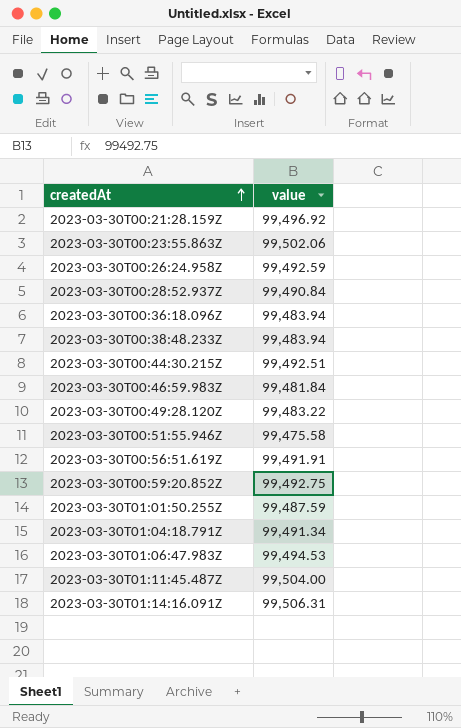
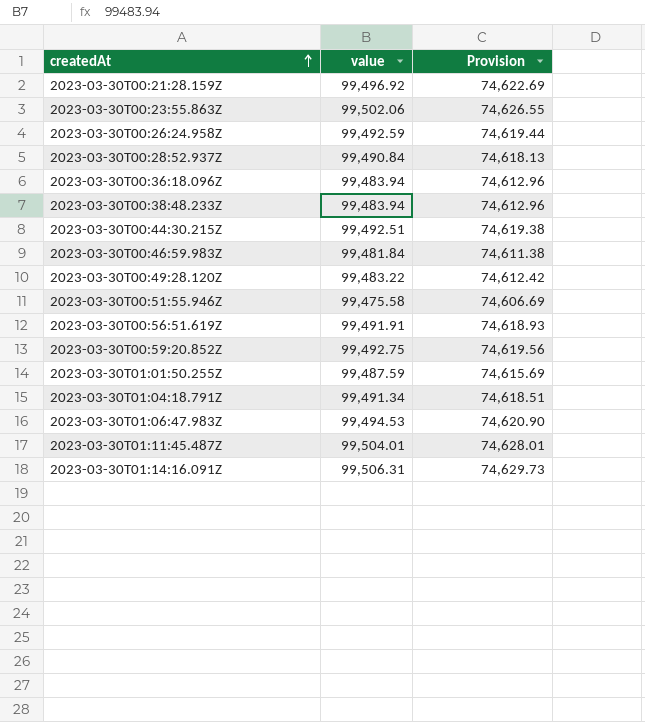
column Provision | formula: none -> [value] * 0.75
2023-03-30T01:11:45.487Z | value: 99,504.00 -> 99,504.01

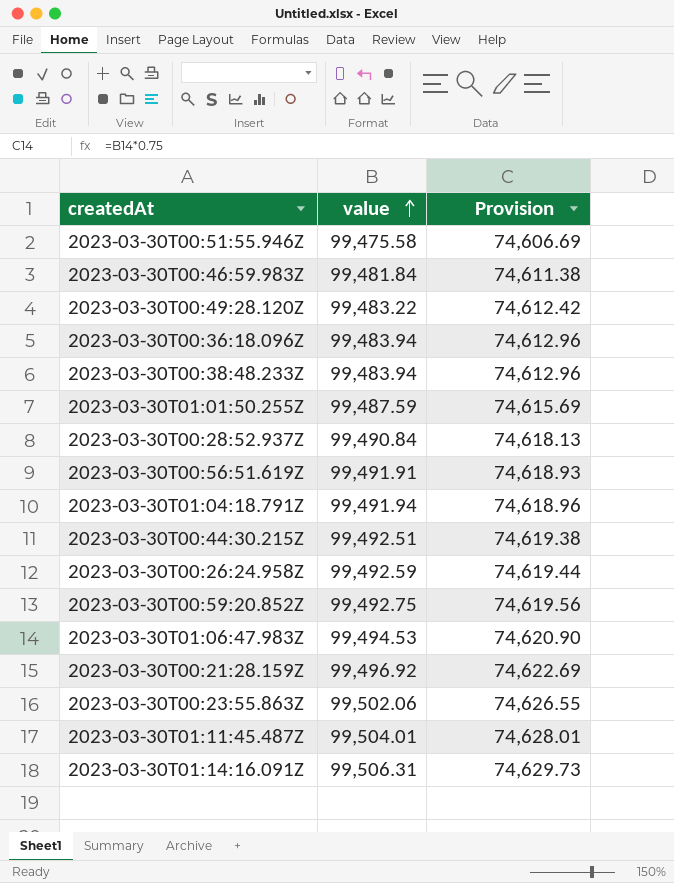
row order: createdAt ascending -> value ascending
2023-03-30T01:04:18.791Z | value: 99,491.34 -> 99,491.94
2023-03-30T01:04:18.791Z | Provision: 74,618.51 -> 74,618.96

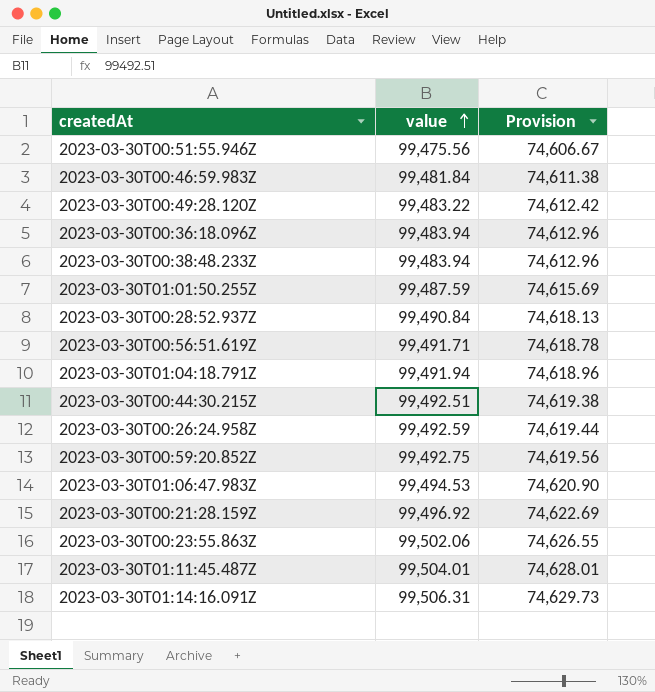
2023-03-30T00:51:55.946Z | value: 99,475.58 -> 99,475.56
2023-03-30T00:51:55.946Z | Provision: 74,606.69 -> 74,606.67
2023-03-30T00:56:51.619Z | value: 99,491.91 -> 99,491.71
2023-03-30T00:56:51.619Z | Provision: 74,618.93 -> 74,618.78

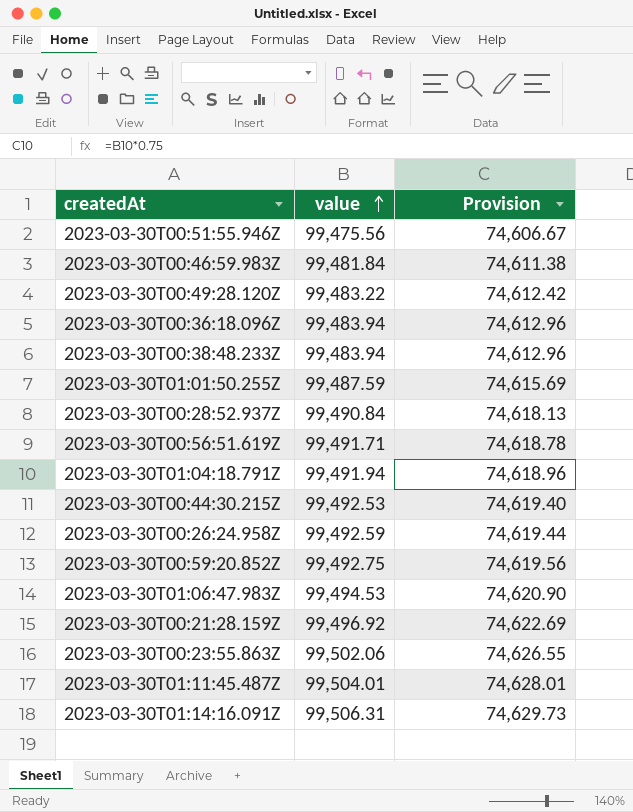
2023-03-30T00:44:30.215Z | value: 99,492.51 -> 99,492.53
2023-03-30T00:44:30.215Z | Provision: 74,619.38 -> 74,619.40

